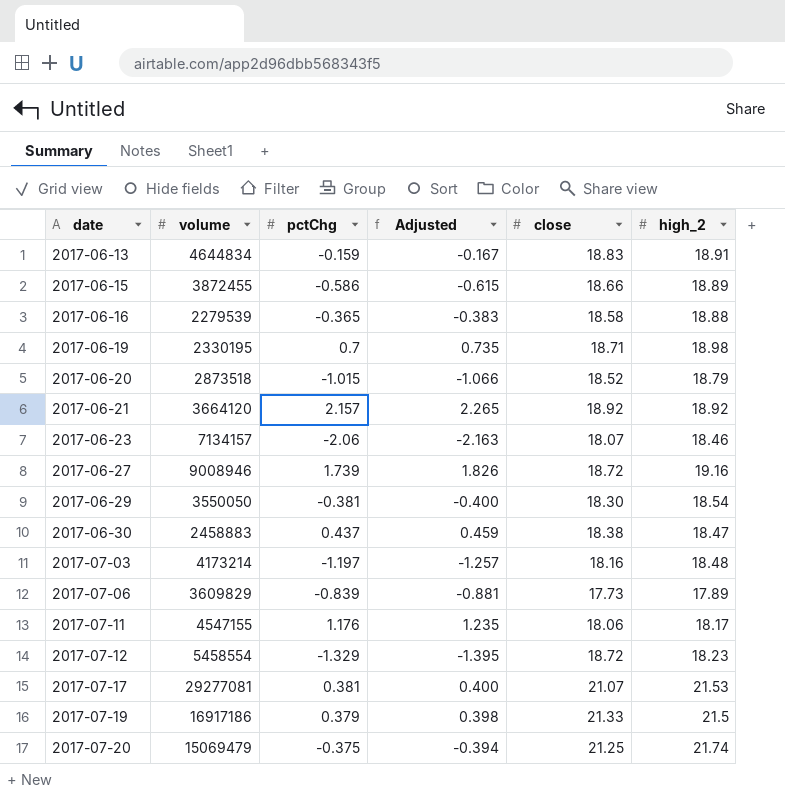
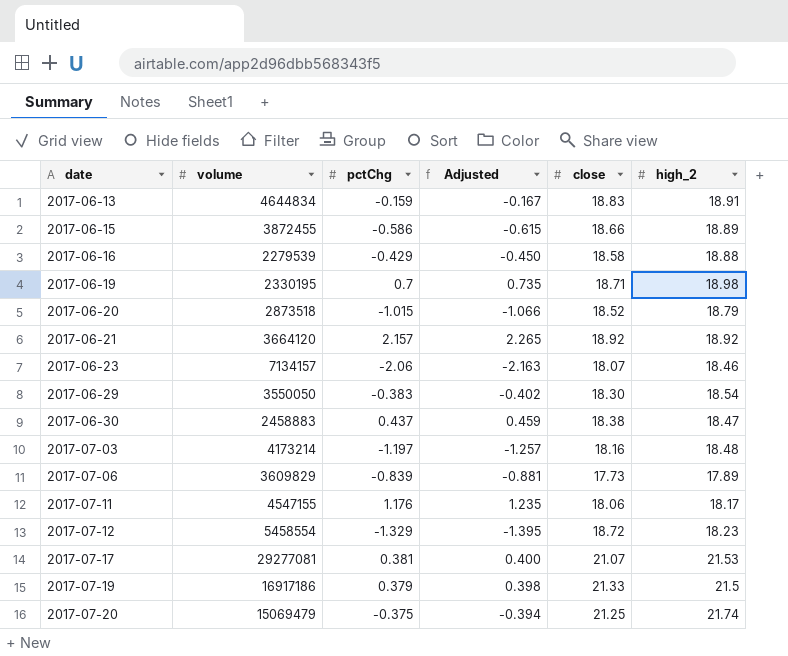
row 2017-06-27: 9008946 | 1.739 | 1.826 | 18.72 | 19.16 -> none
2017-06-16 | pctChg: -0.365 -> -0.429
2017-06-16 | Adjusted: -0.383 -> -0.450
2017-06-29 | pctChg: -0.381 -> -0.383
2017-06-29 | Adjusted: -0.400 -> -0.402

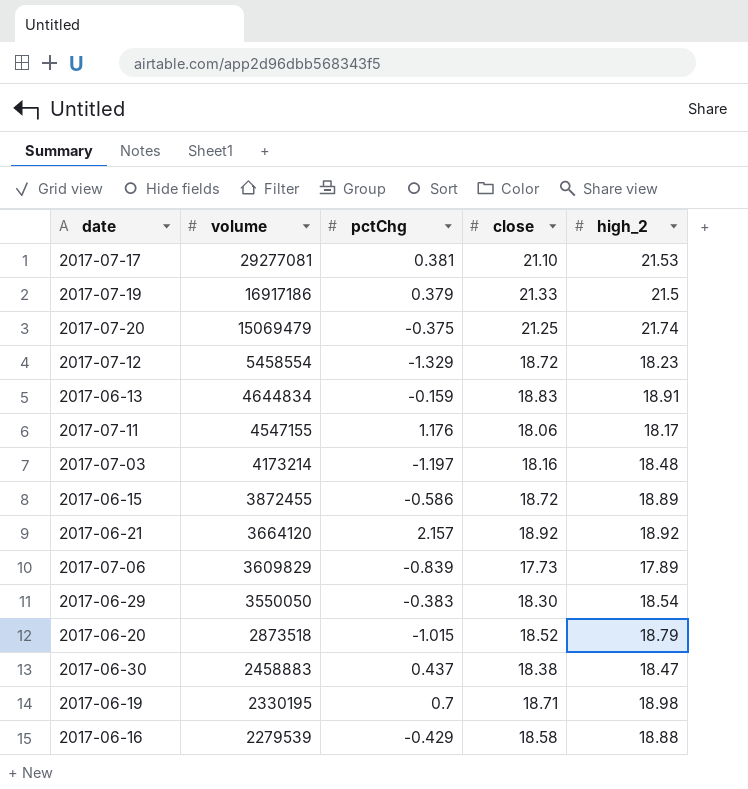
row order: date ascending -> volume descending
column Adjusted | formula: [pctChg] * 1.05 -> none
row 2017-06-23: 7134157 | -2.06 | -2.163 | 18.07 | 18.46 -> none
2017-07-17 | close: 21.07 -> 21.10
2017-06-15 | close: 18.66 -> 18.72

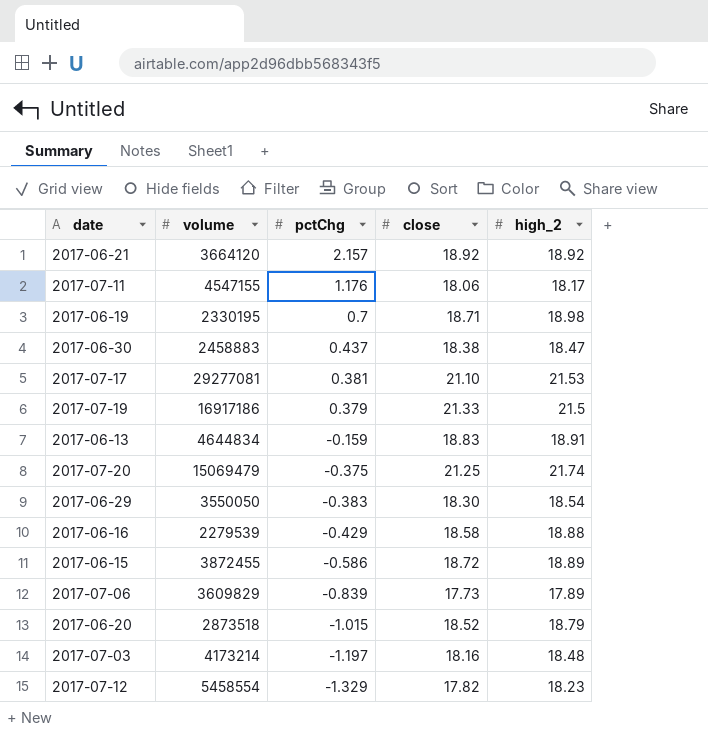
row order: volume descending -> pctChg descending
2017-07-12 | close: 18.72 -> 17.82

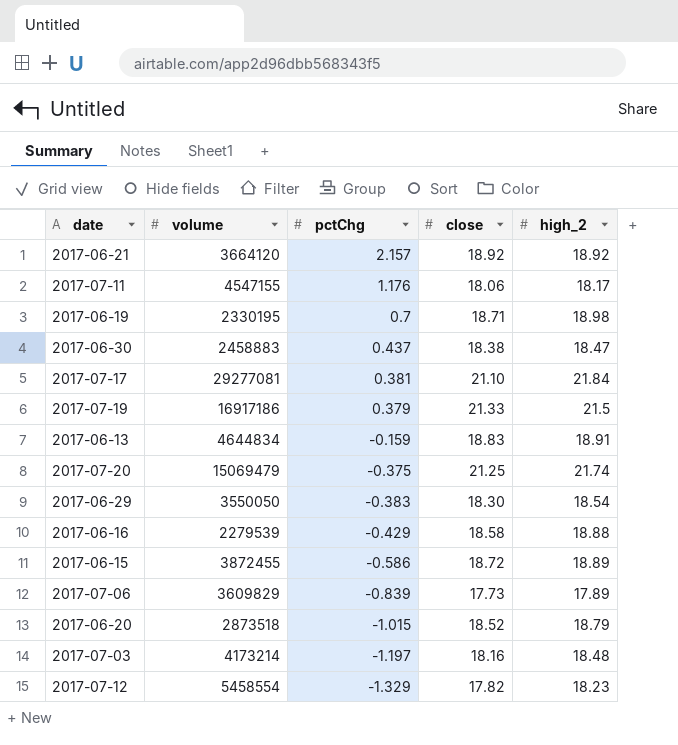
2017-07-17 | high_2: 21.53 -> 21.84

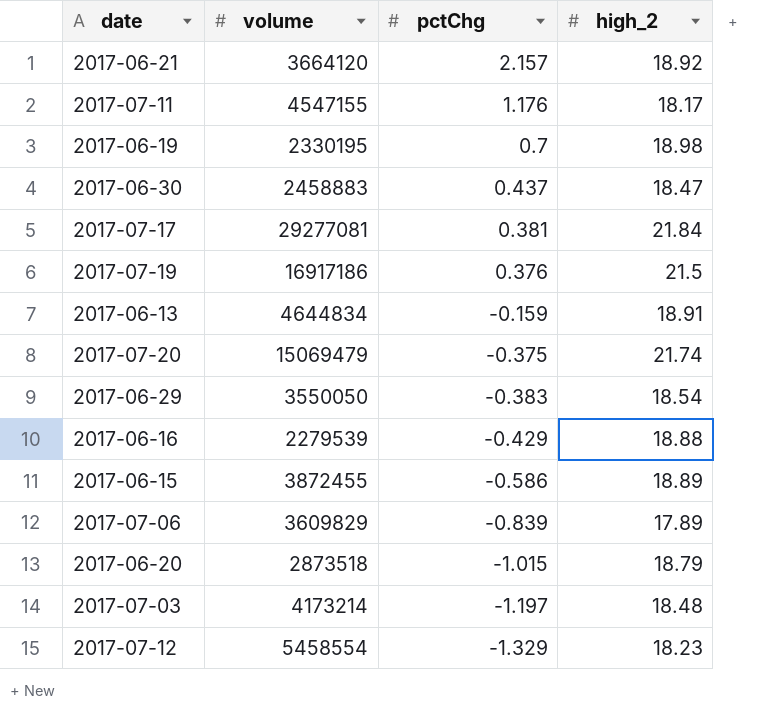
column close | position: 4 -> none
2017-07-19 | pctChg: 0.379 -> 0.376

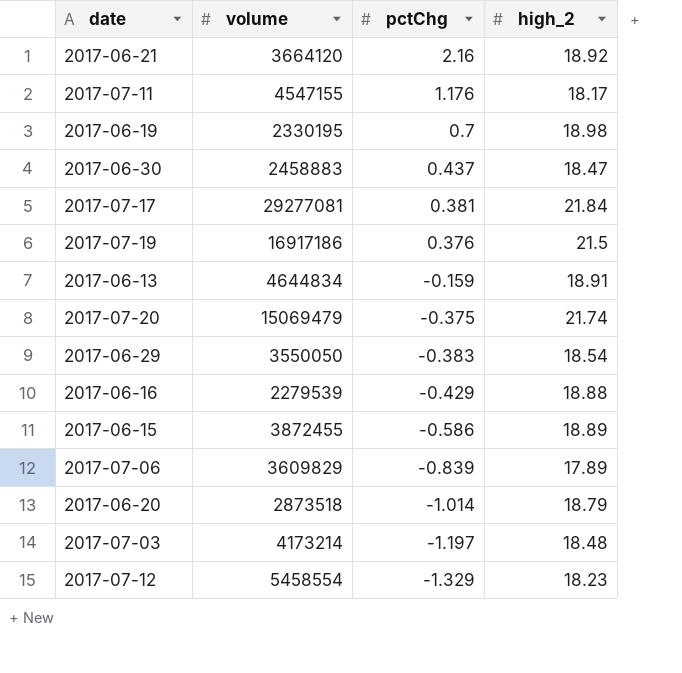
2017-06-21 | pctChg: 2.157 -> 2.16
2017-06-20 | pctChg: -1.015 -> -1.014

